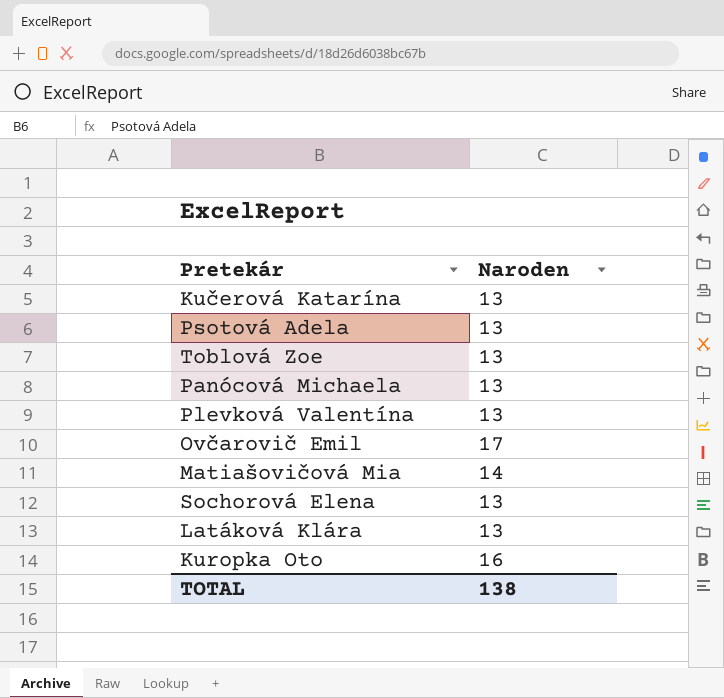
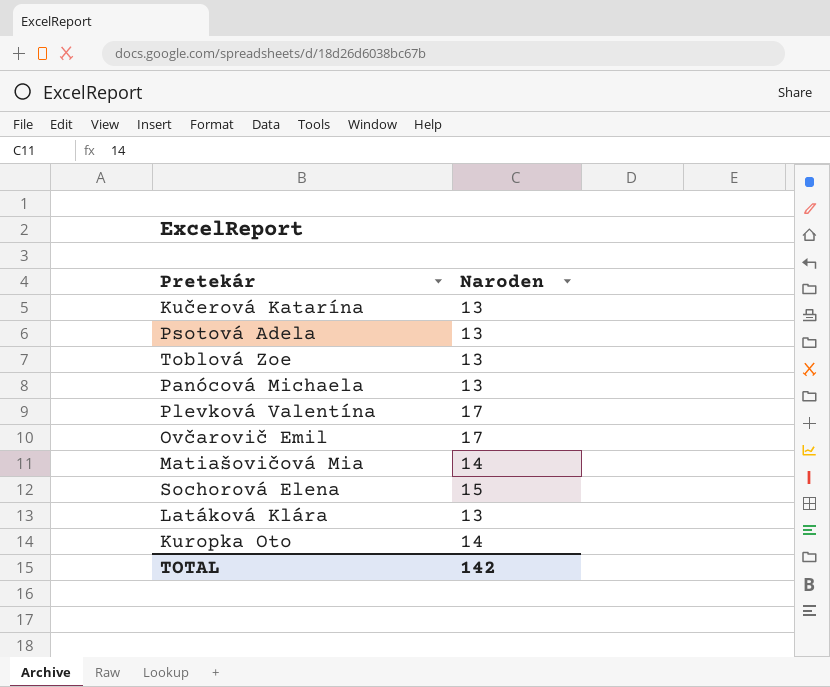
Plevková Valentína | Naroden: 13 -> 17
Sochorová Elena | Naroden: 13 -> 15
Kuropka Oto | Naroden: 16 -> 14
TOTAL | Naroden: 138 -> 142

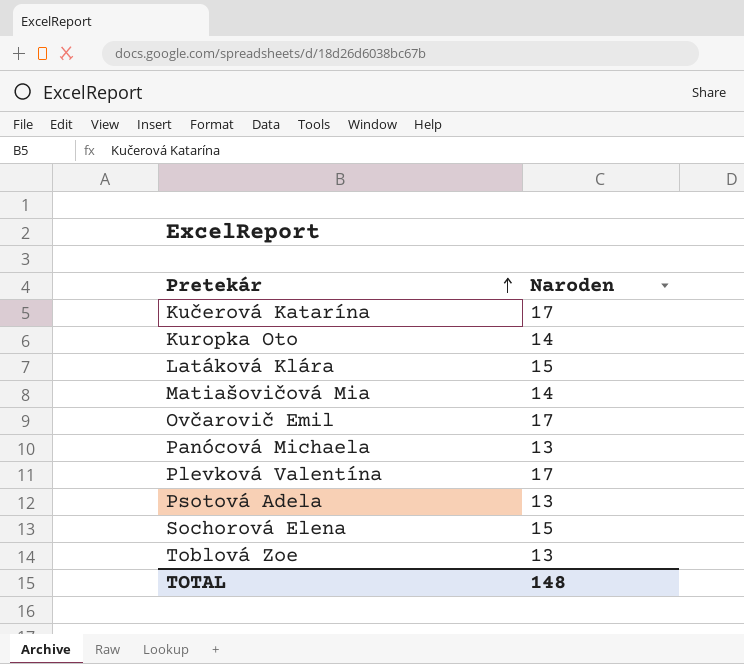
row order: none -> Pretekár ascending
Kučerová Katarína | Naroden: 13 -> 17
Latáková Klára | Naroden: 13 -> 15
TOTAL | Naroden: 142 -> 148

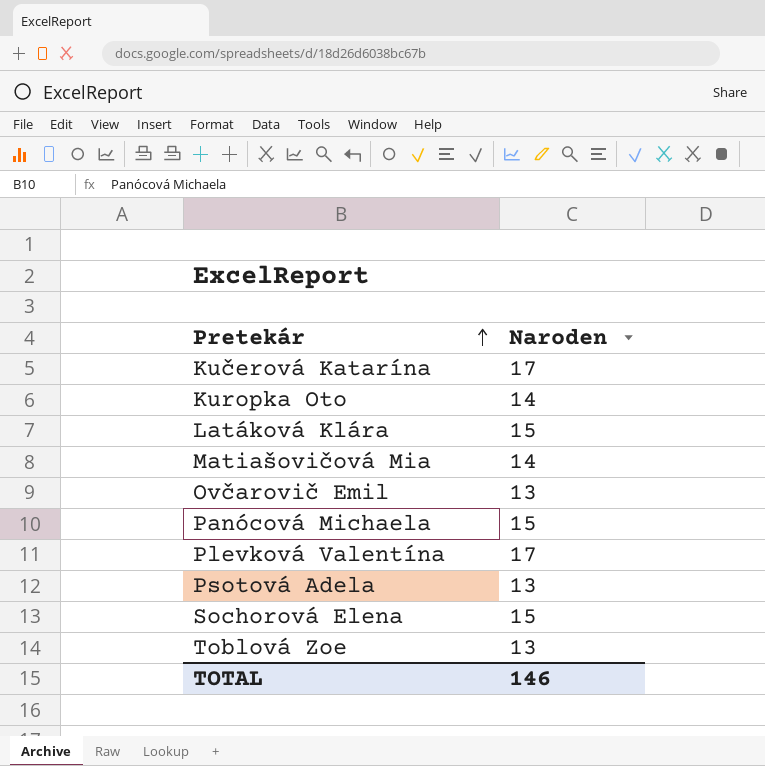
Ovčarovič Emil | Naroden: 17 -> 13
Panócová Michaela | Naroden: 13 -> 15
TOTAL | Naroden: 148 -> 146

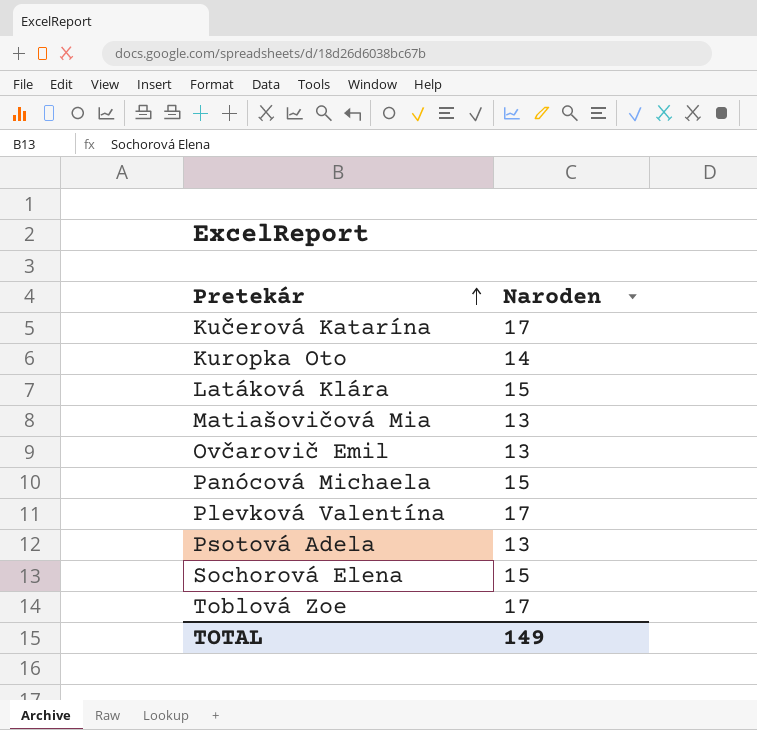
Matiašovičová Mia | Naroden: 14 -> 13
Toblová Zoe | Naroden: 13 -> 17
TOTAL | Naroden: 146 -> 149

